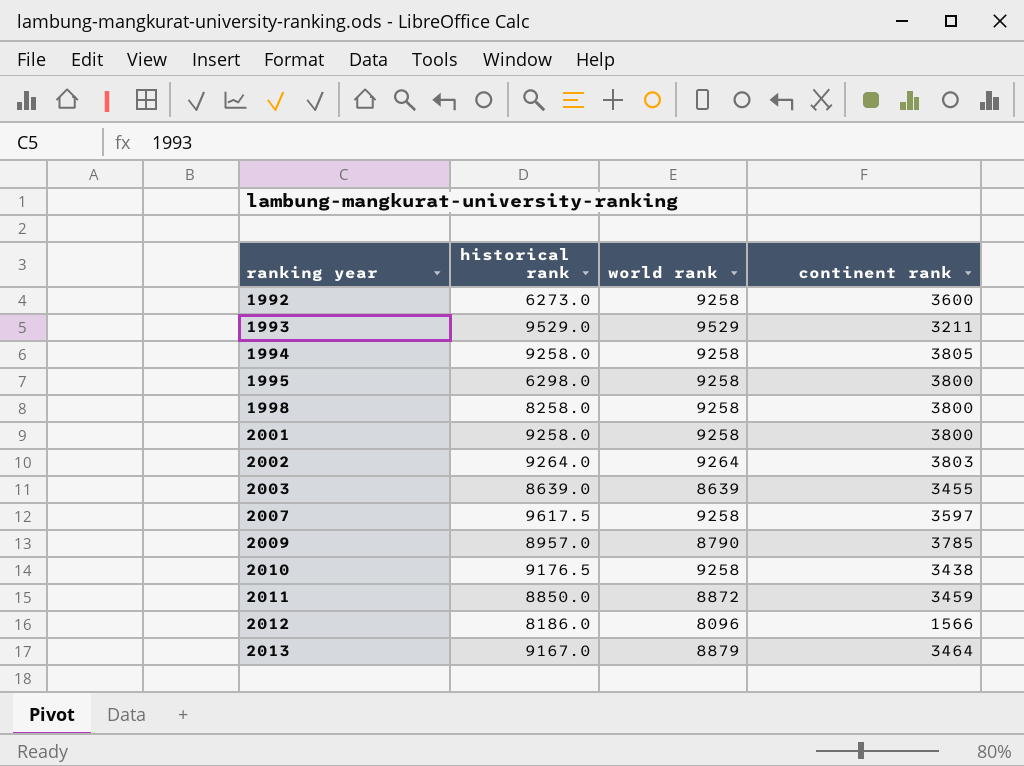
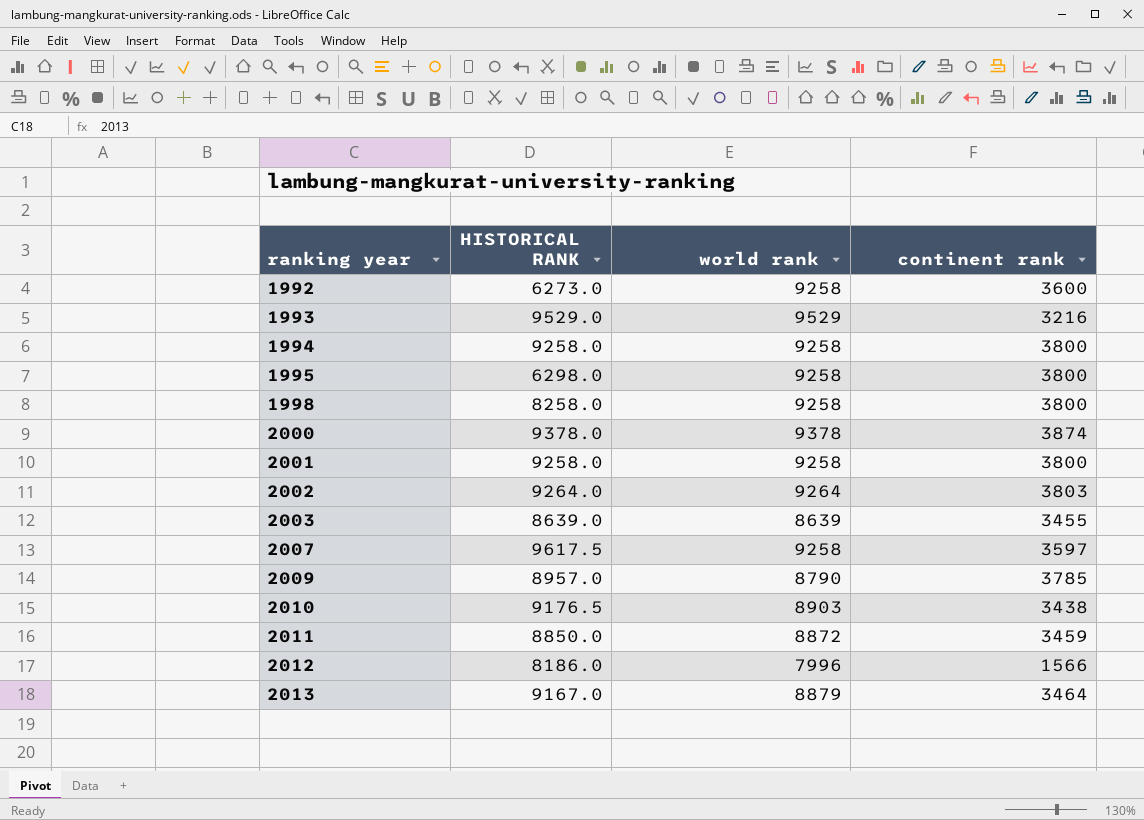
column name: historical rank -> HISTORICAL RANK
1993 | continent rank: 3211 -> 3216
1994 | continent rank: 3805 -> 3800
row 2000: none -> 9378.0 | 9378 | 3874
2010 | world rank: 9258 -> 8903
2012 | world rank: 8096 -> 7996

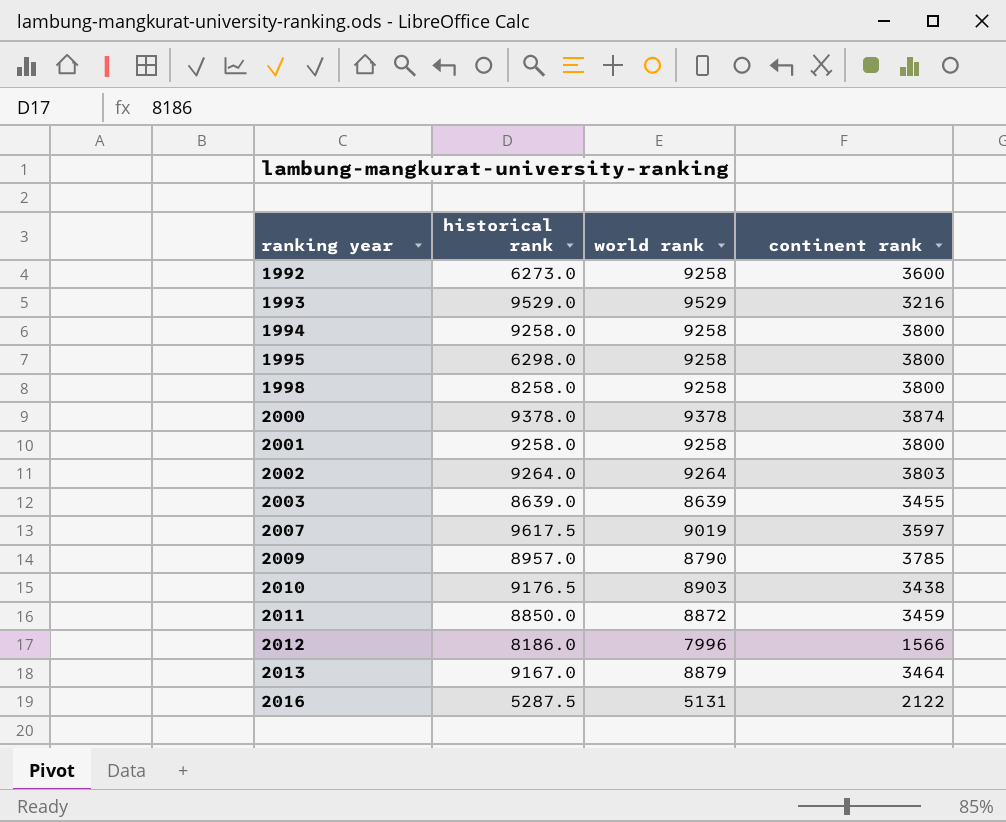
column name: HISTORICAL RANK -> historical rank
2007 | world rank: 9258 -> 9019
row 2016: none -> 5287.5 | 5131 | 2122

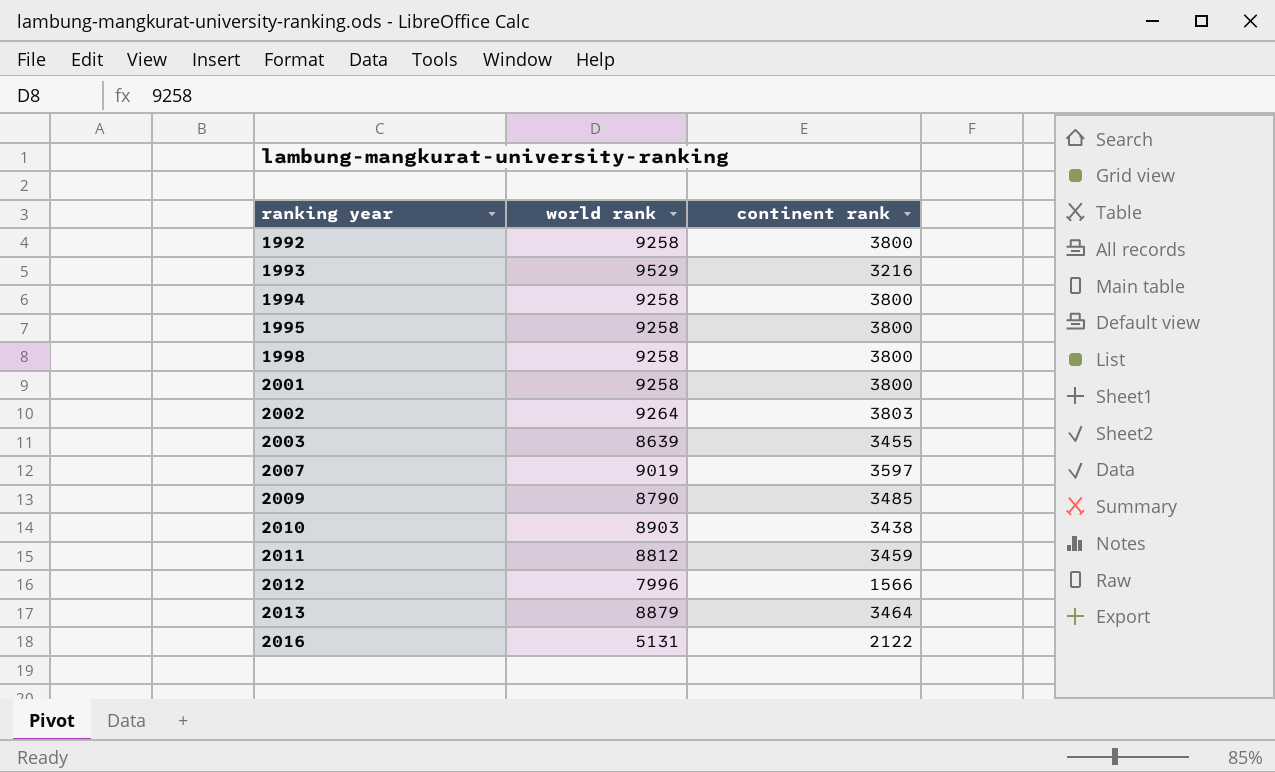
column historical rank | position: 2 -> none
row 2000: 9378.0 | 9378 | 3874 -> none
1992 | continent rank: 3600 -> 3800
2009 | continent rank: 3785 -> 3485
2011 | world rank: 8872 -> 8812

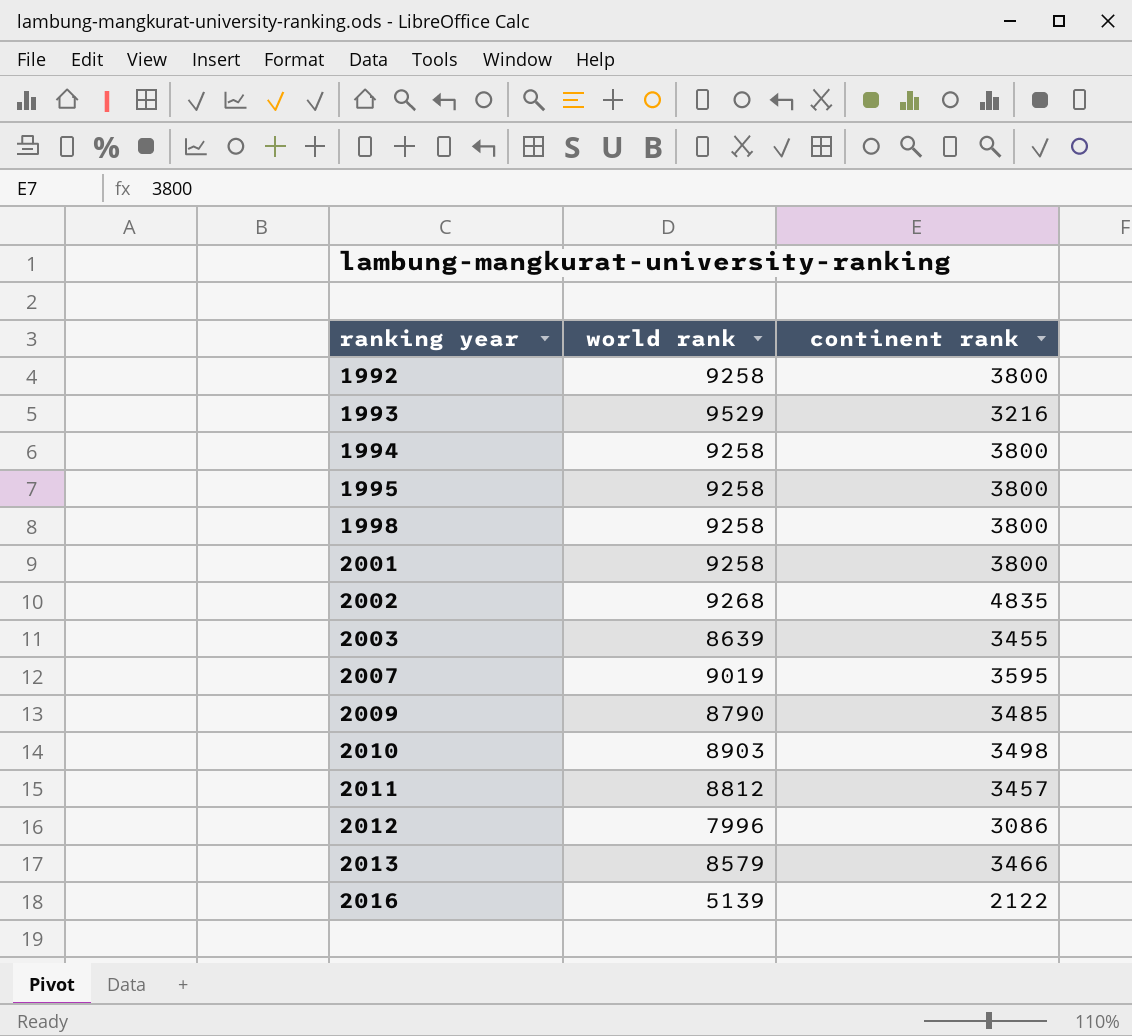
2002 | world rank: 9264 -> 9268
2002 | continent rank: 3803 -> 4835
2007 | continent rank: 3597 -> 3595
2010 | continent rank: 3438 -> 3498
2011 | continent rank: 3459 -> 3457
2012 | continent rank: 1566 -> 3086
2013 | world rank: 8879 -> 8579
2013 | continent rank: 3464 -> 3466
2016 | world rank: 5131 -> 5139

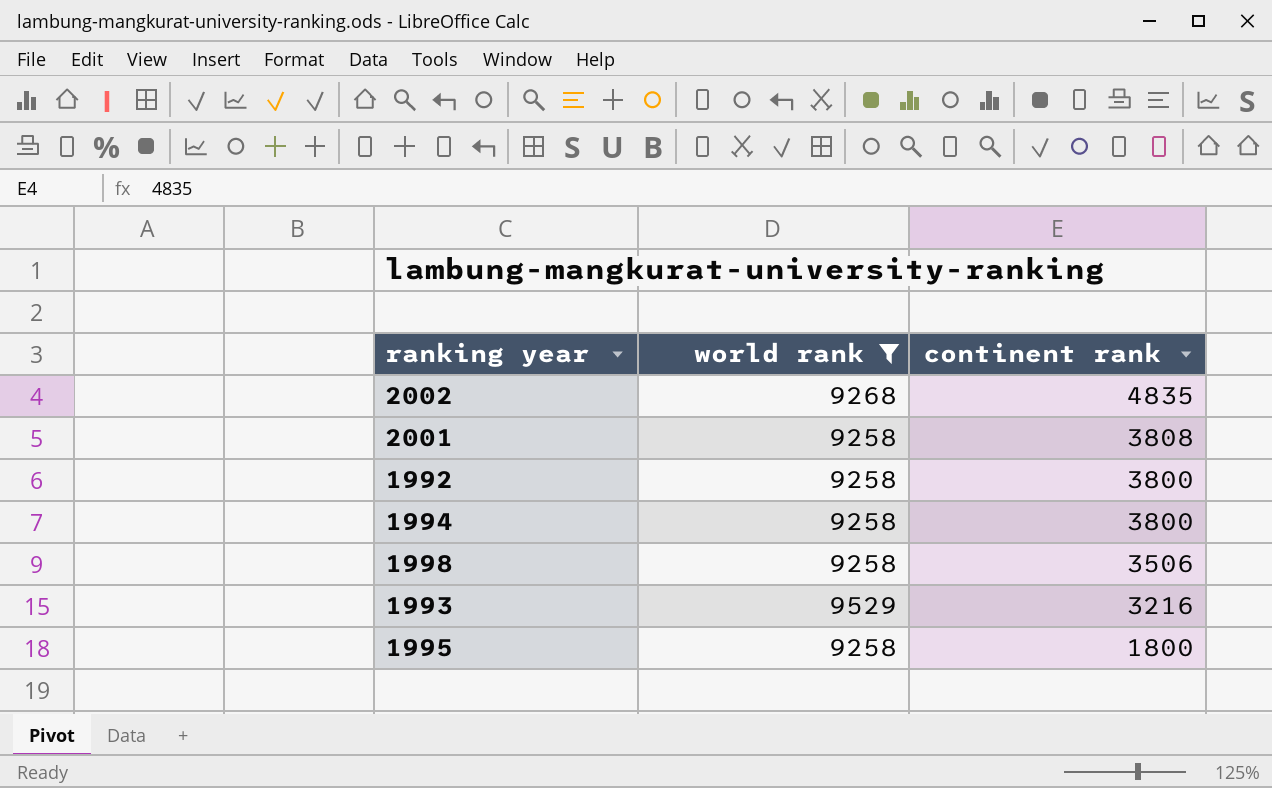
filter: none -> world rank >= 9258
row order: ranking year ascending -> continent rank descending
2001 | continent rank: 3800 -> 3808
1998 | continent rank: 3800 -> 3506
1995 | continent rank: 3800 -> 1800

